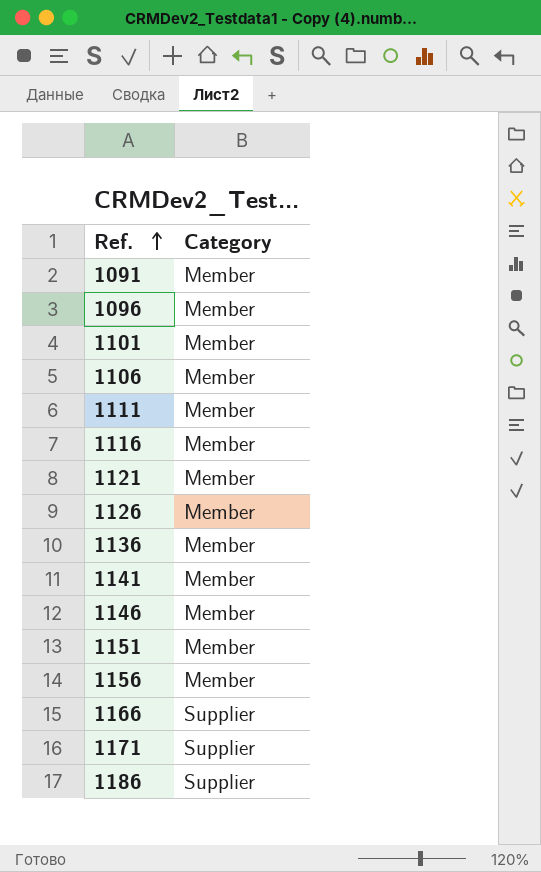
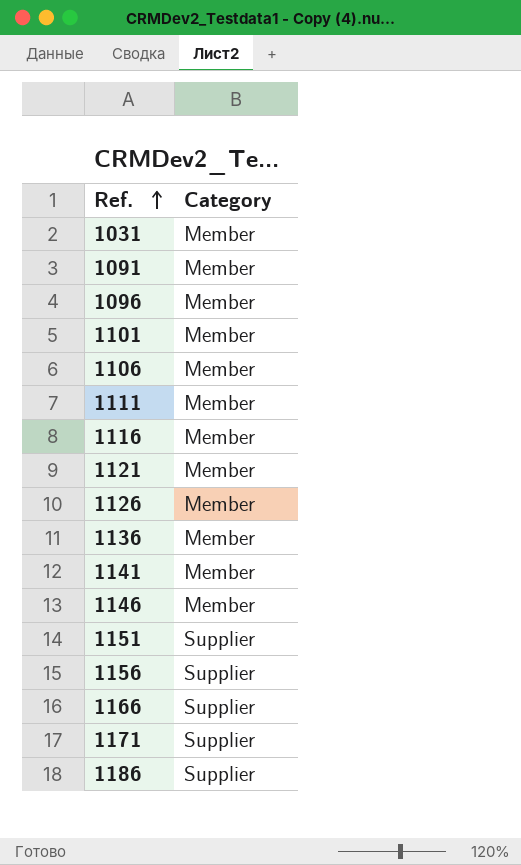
row 1031: none -> Member
1151 | Category: Member -> Supplier
1156 | Category: Member -> Supplier

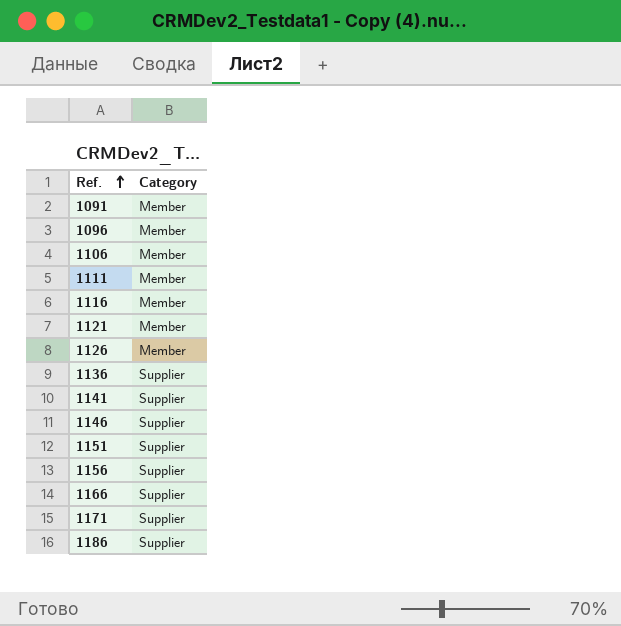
row 1031: Member -> none
row 1101: Member -> none
1136 | Category: Member -> Supplier
1141 | Category: Member -> Supplier
1146 | Category: Member -> Supplier

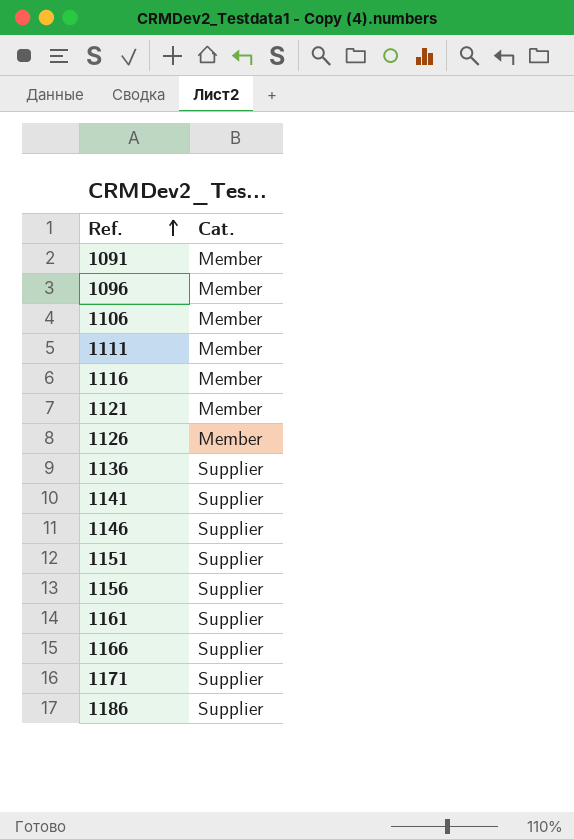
column name: Category -> Cat.
row 1161: none -> Supplier

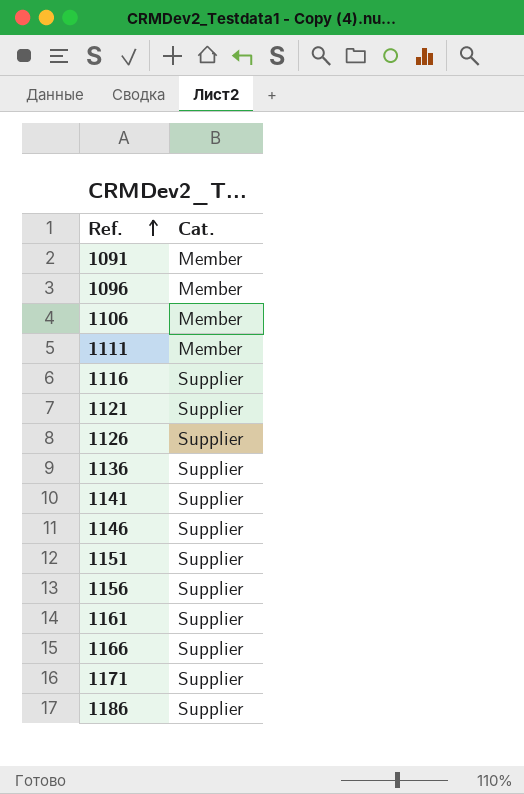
1116 | Cat.: Member -> Supplier
1121 | Cat.: Member -> Supplier
1126 | Cat.: Member -> Supplier

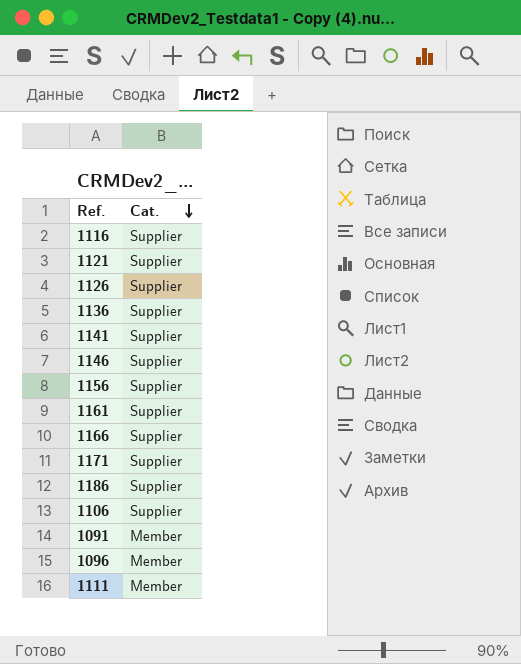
row order: Ref. ascending -> Cat. descending
row 1151: Supplier -> none
1106 | Cat.: Member -> Supplier

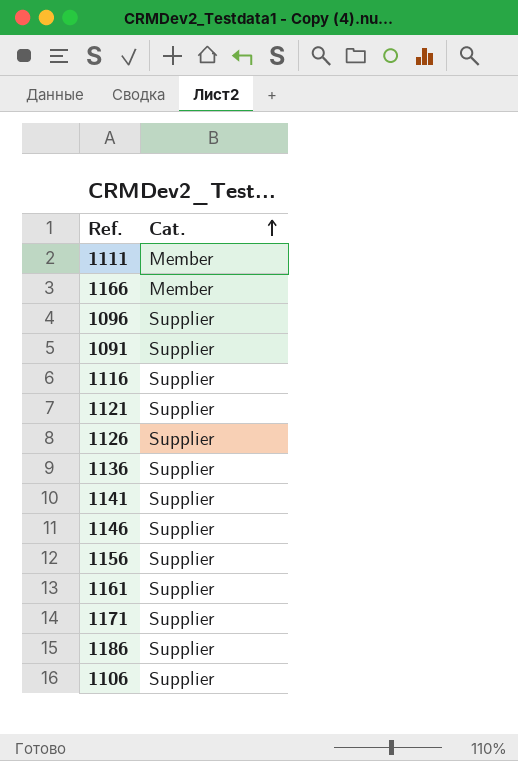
row order: Cat. descending -> Cat. ascending
1166 | Cat.: Supplier -> Member
1096 | Cat.: Member -> Supplier
1091 | Cat.: Member -> Supplier

